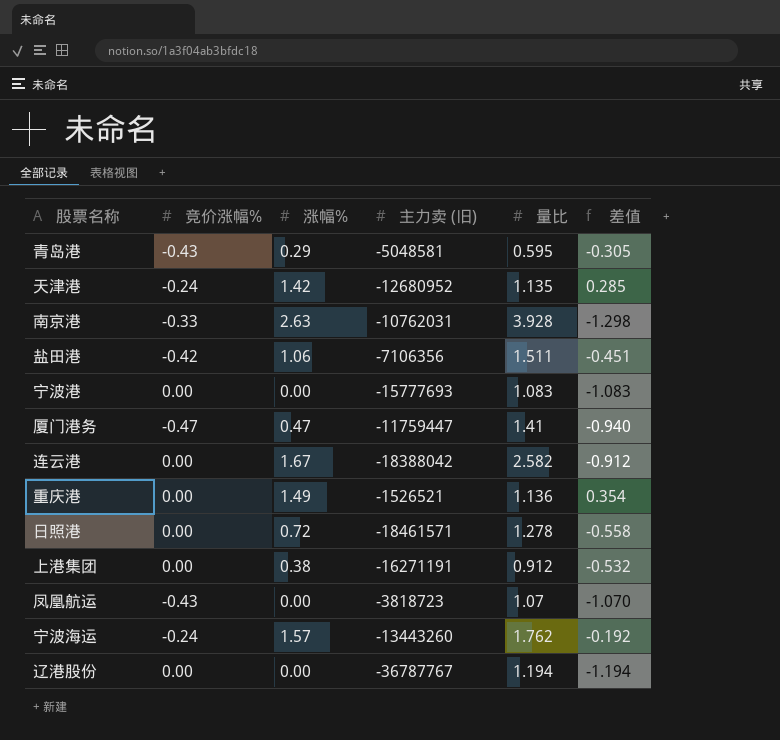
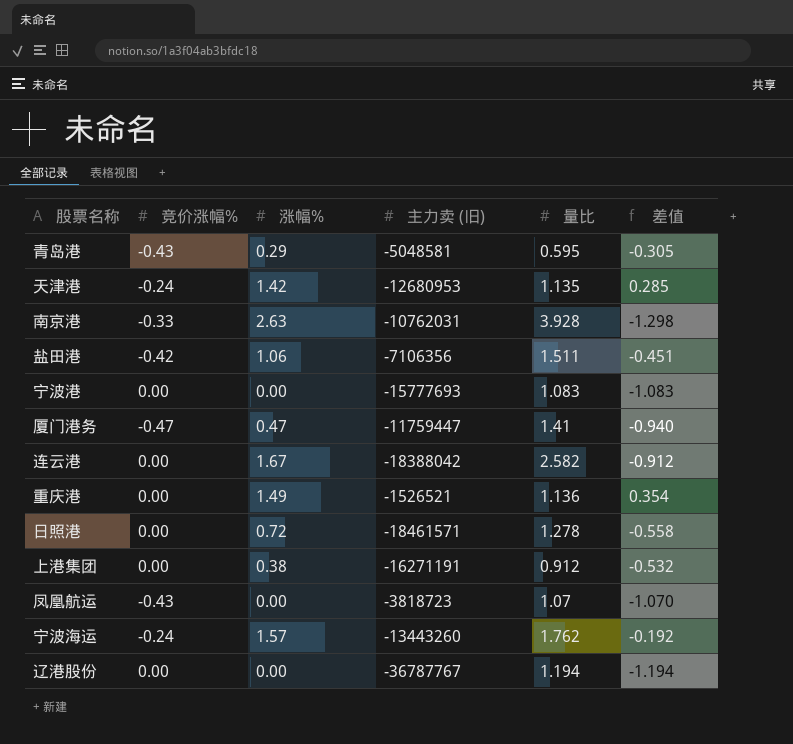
天津港 | 主力卖 (旧): -12680952 -> -12680953

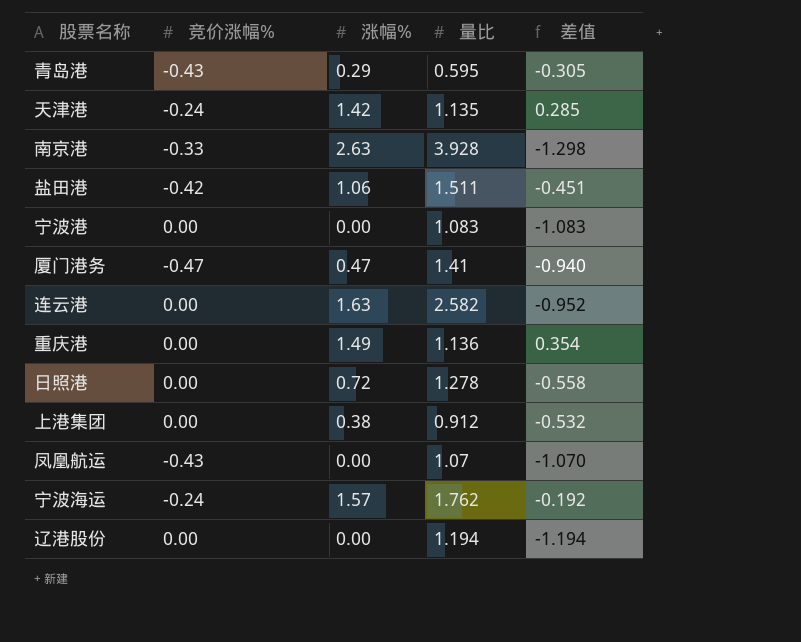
column 主力卖 (旧) | position: 4 -> none
连云港 | 涨幅%: 1.67 -> 1.63
连云港 | 差值: -0.912 -> -0.952

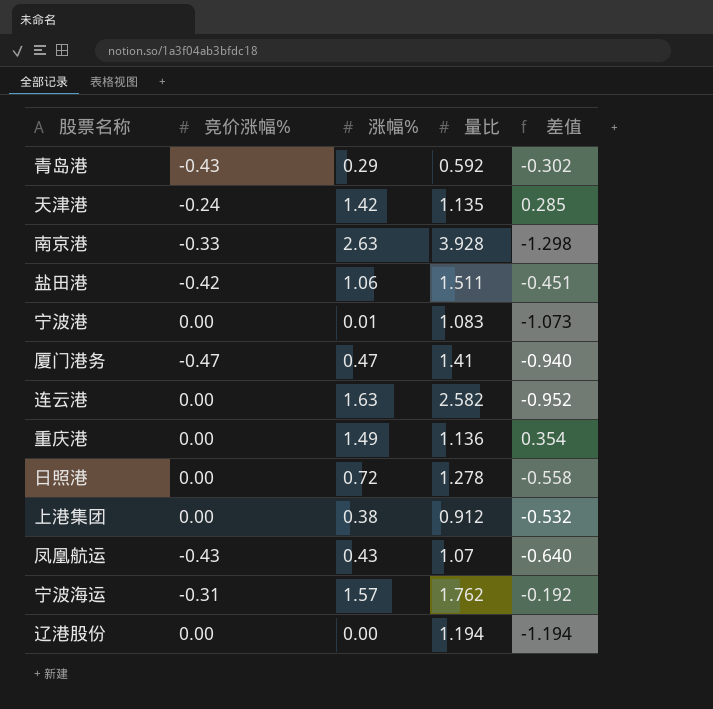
青岛港 | 量比: 0.595 -> 0.592
青岛港 | 差值: -0.305 -> -0.302
宁波港 | 涨幅%: 0.00 -> 0.01
宁波港 | 差值: -1.083 -> -1.073
凤凰航运 | 涨幅%: 0.00 -> 0.43
凤凰航运 | 差值: -1.070 -> -0.640
宁波海运 | 竞价涨幅%: -0.24 -> -0.31

